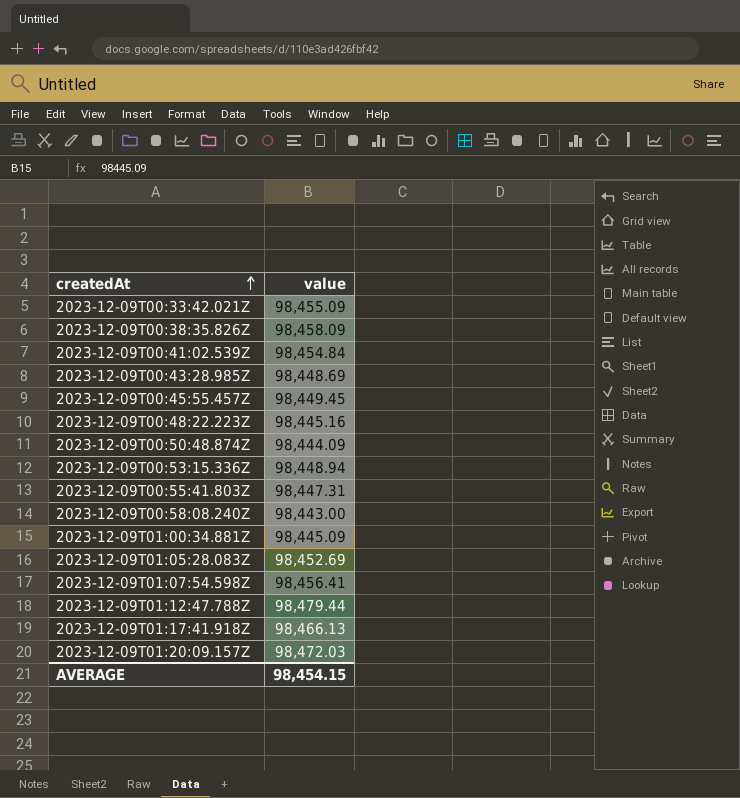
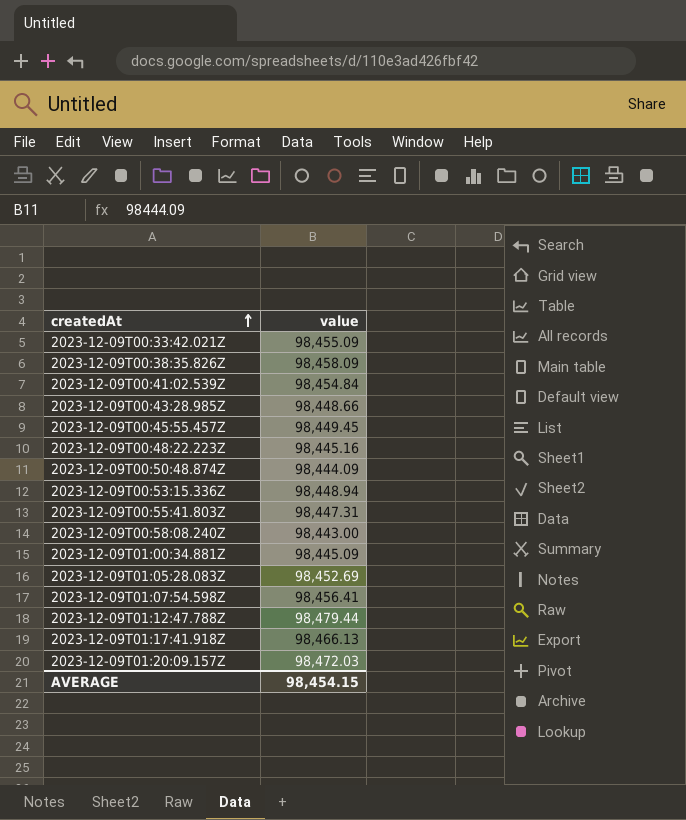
2023-12-09T00:43:28.985Z | value: 98,448.69 -> 98,448.66

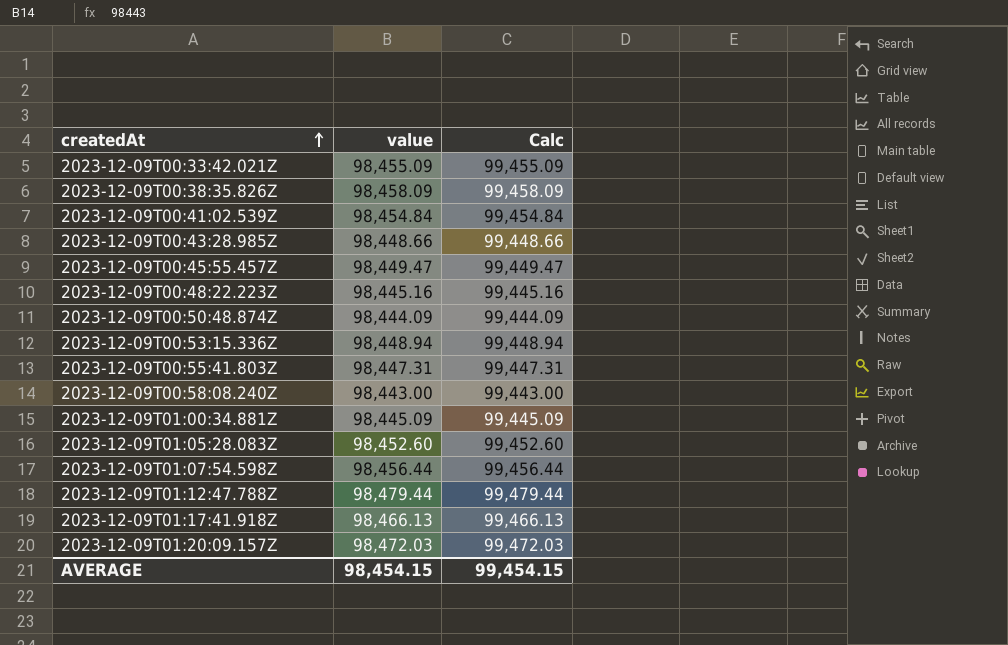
column Calc | formula: none -> [value] + 1000
2023-12-09T00:45:55.457Z | value: 98,449.45 -> 98,449.47
2023-12-09T01:05:28.083Z | value: 98,452.69 -> 98,452.60
2023-12-09T01:07:54.598Z | value: 98,456.41 -> 98,456.44

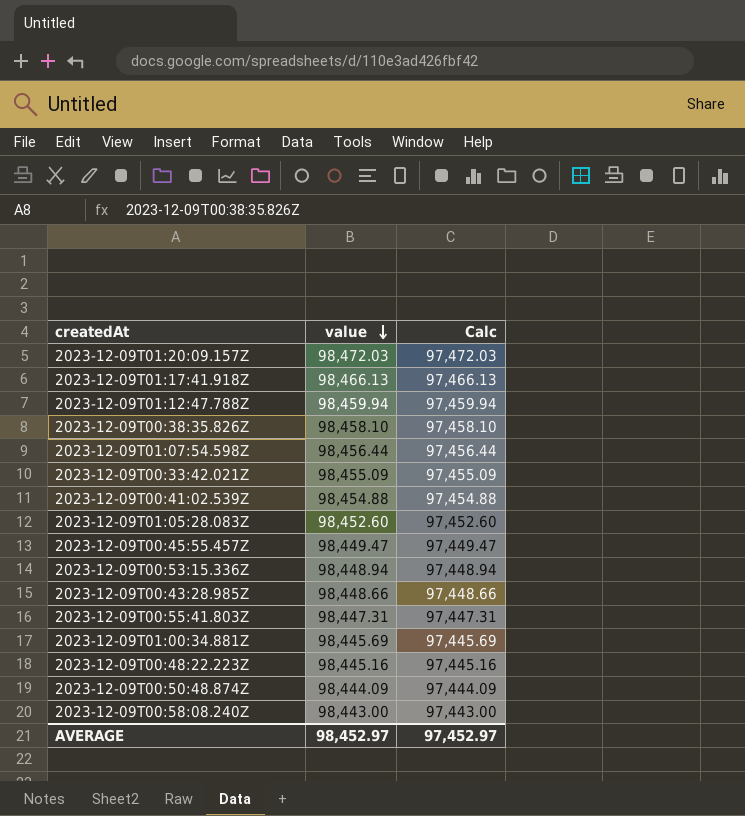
row order: createdAt ascending -> value descending
column Calc | formula: [value] + 1000 -> [value] - 1000
2023-12-09T01:12:47.788Z | value: 98,479.44 -> 98,459.94
2023-12-09T00:38:35.826Z | value: 98,458.09 -> 98,458.10
2023-12-09T00:41:02.539Z | value: 98,454.84 -> 98,454.88
2023-12-09T01:00:34.881Z | value: 98,445.09 -> 98,445.69
AVERAGE | value: 98,454.15 -> 98,452.97
AVERAGE | Calc: 99,454.15 -> 97,452.97

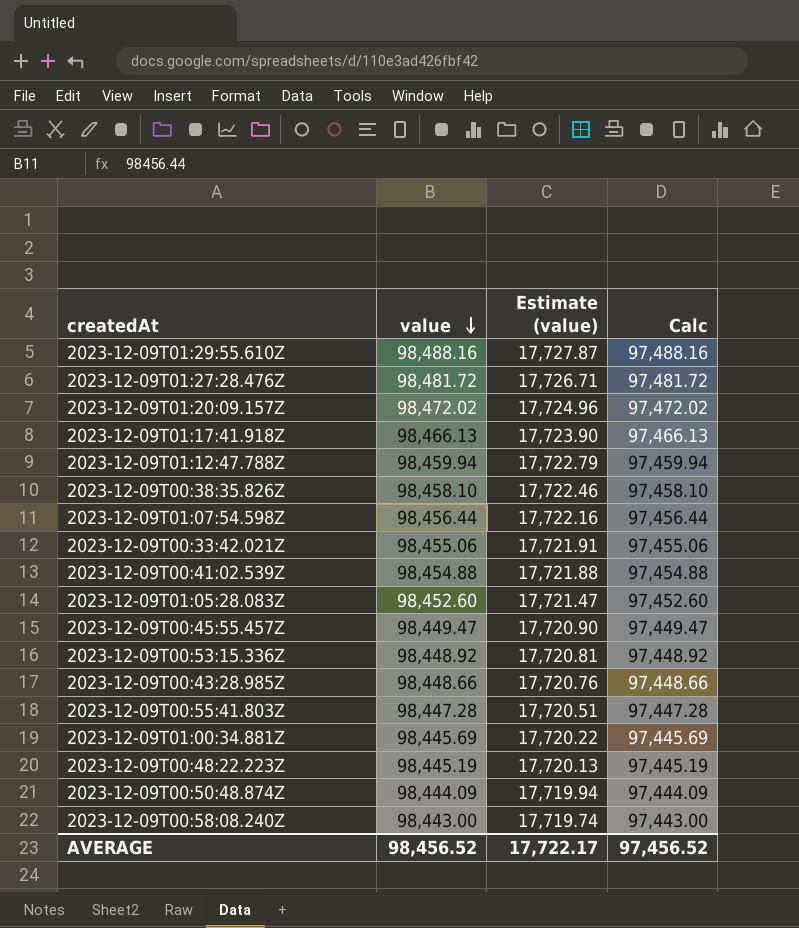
column Estimate (value) | formula: none -> [value] * 0.18
row 2023-12-09T01:29:55.610Z: none -> 98,488.16 | 17,727.87 | 97,488.16
row 2023-12-09T01:27:28.476Z: none -> 98,481.72 | 17,726.71 | 97,481.72
2023-12-09T01:20:09.157Z | value: 98,472.03 -> 98,472.02
2023-12-09T01:20:09.157Z | Calc: 97,472.03 -> 97,472.02
2023-12-09T00:33:42.021Z | value: 98,455.09 -> 98,455.06
2023-12-09T00:33:42.021Z | Calc: 97,455.09 -> 97,455.06
2023-12-09T00:53:15.336Z | value: 98,448.94 -> 98,448.92
2023-12-09T00:53:15.336Z | Calc: 97,448.94 -> 97,448.92
2023-12-09T00:55:41.803Z | value: 98,447.31 -> 98,447.28
2023-12-09T00:55:41.803Z | Calc: 97,447.31 -> 97,447.28
2023-12-09T00:48:22.223Z | value: 98,445.16 -> 98,445.19
2023-12-09T00:48:22.223Z | Calc: 97,445.16 -> 97,445.19
AVERAGE | value: 98,452.97 -> 98,456.52
AVERAGE | Calc: 97,452.97 -> 97,456.52

